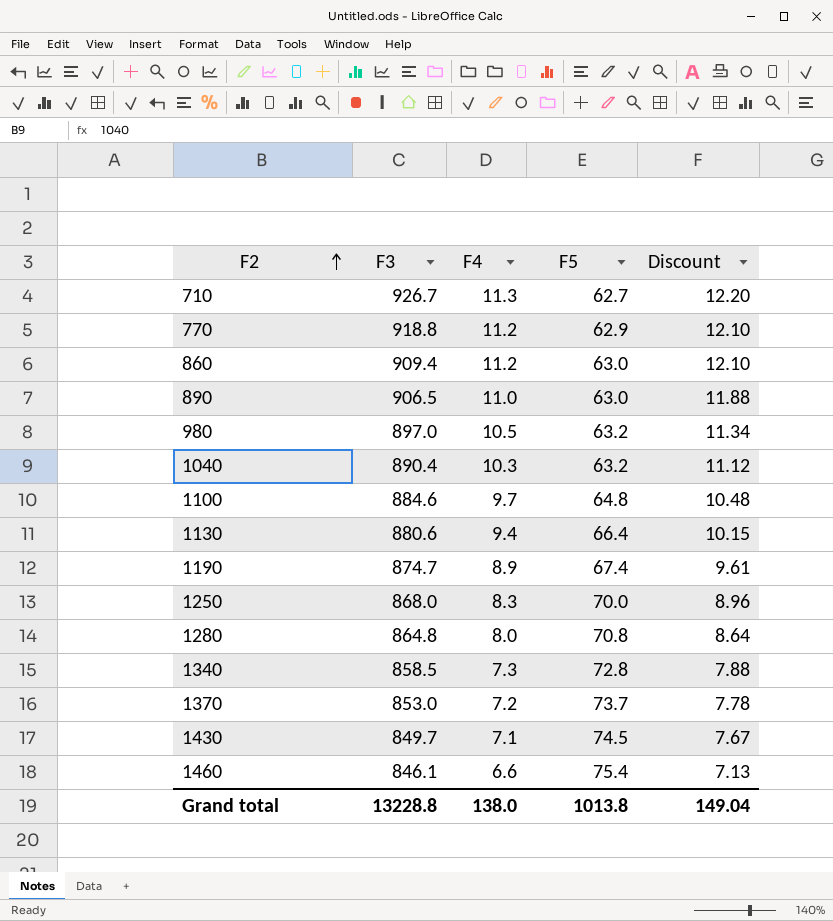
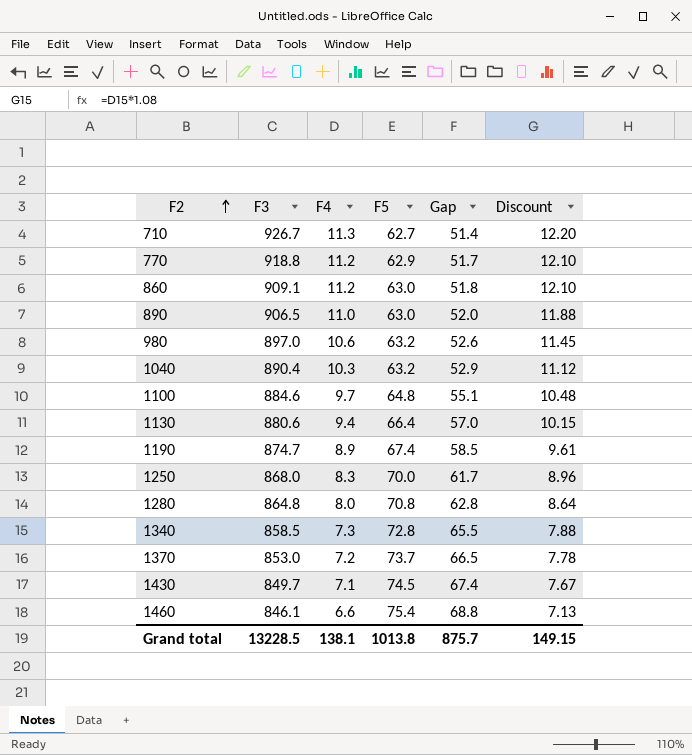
column Gap | formula: none -> [F5] - [F4]
860 | F3: 909.4 -> 909.1
980 | F4: 10.5 -> 10.6
980 | Discount: 11.34 -> 11.45
Grand total | F3: 13228.8 -> 13228.5
Grand total | F4: 138.0 -> 138.1
Grand total | Discount: 149.04 -> 149.15

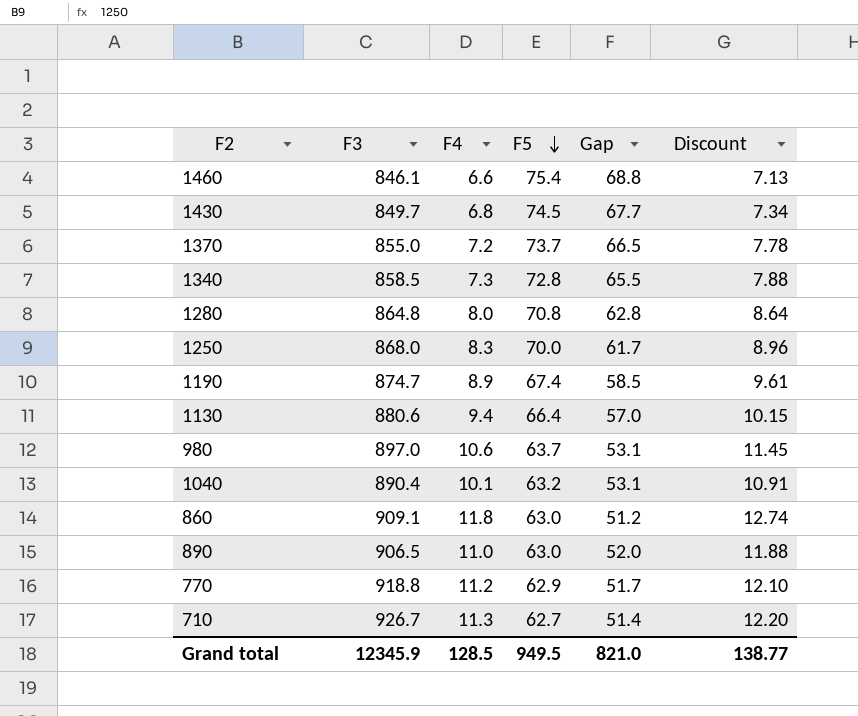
row order: F2 ascending -> F5 descending
row 1100: 884.6 | 9.7 | 64.8 | 55.1 | 10.48 -> none
1430 | F4: 7.1 -> 6.8
1430 | Gap: 67.4 -> 67.7
1430 | Discount: 7.67 -> 7.34
1370 | F3: 853.0 -> 855.0
980 | F5: 63.2 -> 63.7
980 | Gap: 52.6 -> 53.1
1040 | F4: 10.3 -> 10.1
1040 | Gap: 52.9 -> 53.1
1040 | Discount: 11.12 -> 10.91
860 | F4: 11.2 -> 11.8
860 | Gap: 51.8 -> 51.2
860 | Discount: 12.10 -> 12.74
Grand total | F3: 13228.5 -> 12345.9
Grand total | F4: 138.1 -> 128.5
Grand total | F5: 1013.8 -> 949.5
Grand total | Gap: 875.7 -> 821.0
Grand total | Discount: 149.15 -> 138.77

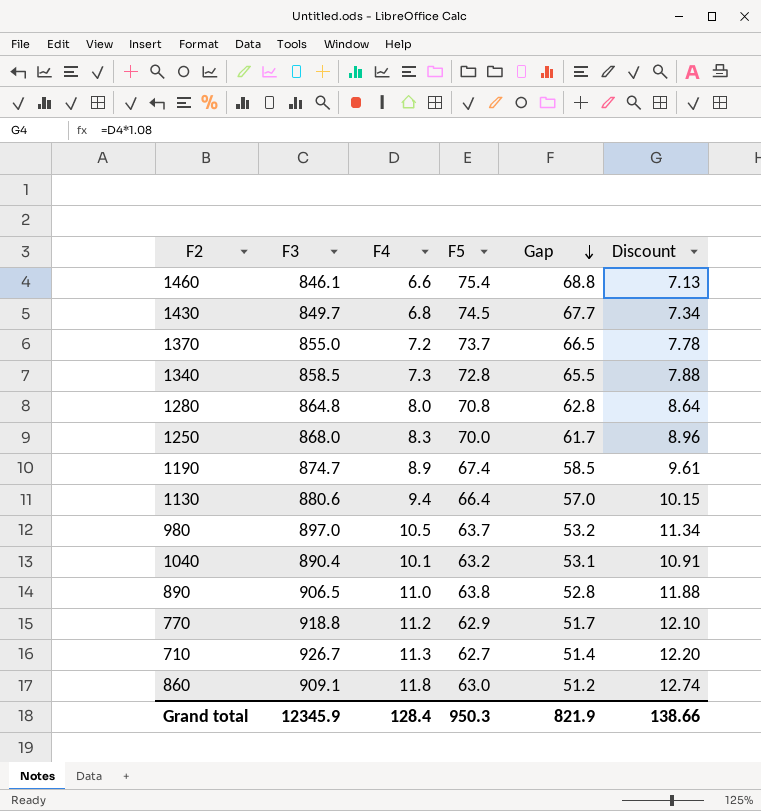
row order: F5 descending -> Gap descending
980 | F4: 10.6 -> 10.5
980 | Gap: 53.1 -> 53.2
980 | Discount: 11.45 -> 11.34
890 | F5: 63.0 -> 63.8
890 | Gap: 52.0 -> 52.8
Grand total | F4: 128.5 -> 128.4
Grand total | F5: 949.5 -> 950.3
Grand total | Gap: 821.0 -> 821.9
Grand total | Discount: 138.77 -> 138.66

